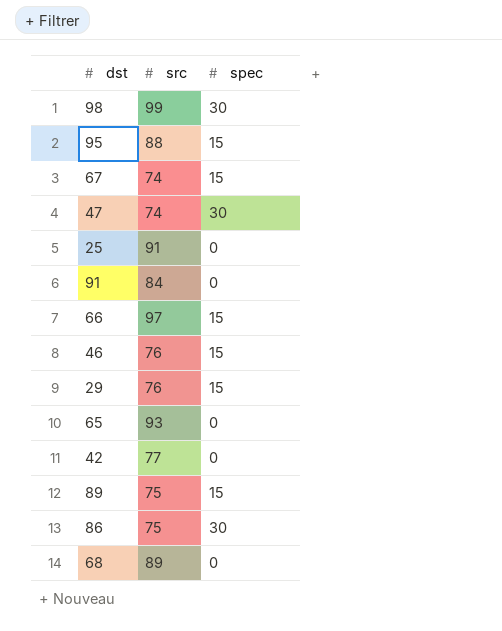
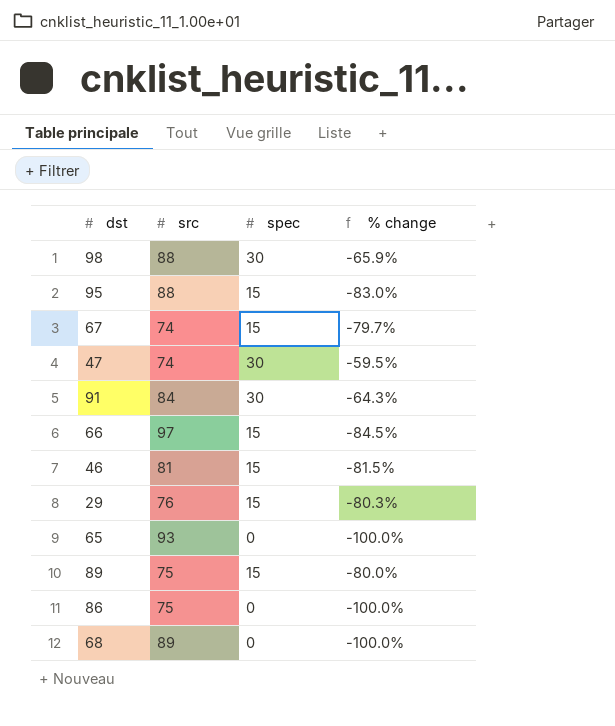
column % change | formula: none -> ([spec] - [src]) / [src]
row 25: 91 | 0 -> none
row 42: 77 | 0 -> none
98 | src: 99 -> 88
91 | spec: 0 -> 30
46 | src: 76 -> 81
86 | spec: 30 -> 0

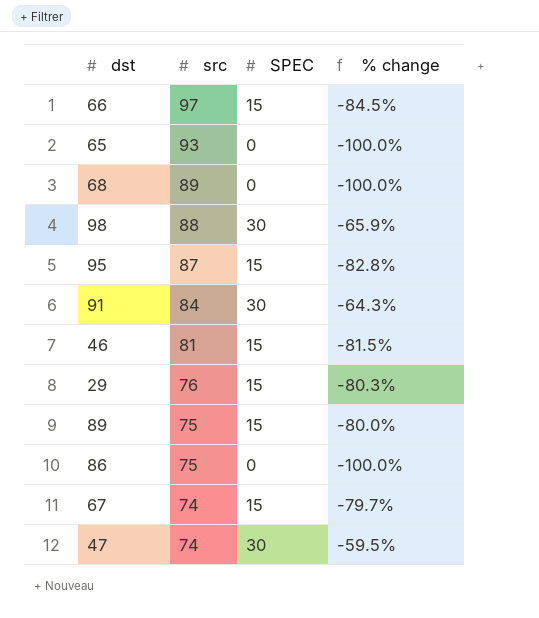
row order: none -> src descending
column name: spec -> SPEC
95 | src: 88 -> 87
95 | % change: -83.0% -> -82.8%

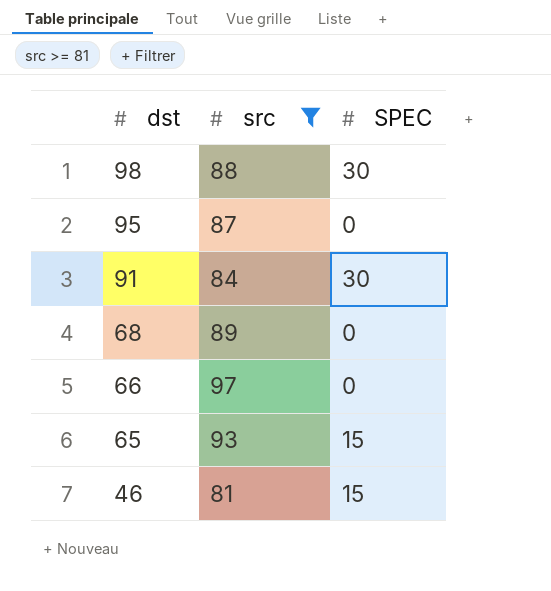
filter: none -> src >= 81
row order: src descending -> dst descending
column % change | formula: ([SPEC] - [src]) / [src] -> none
95 | SPEC: 15 -> 0
66 | SPEC: 15 -> 0
65 | SPEC: 0 -> 15

